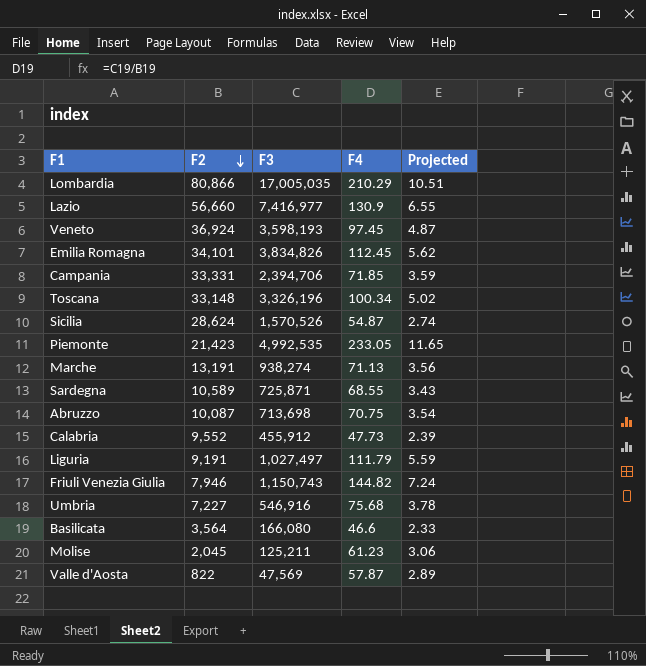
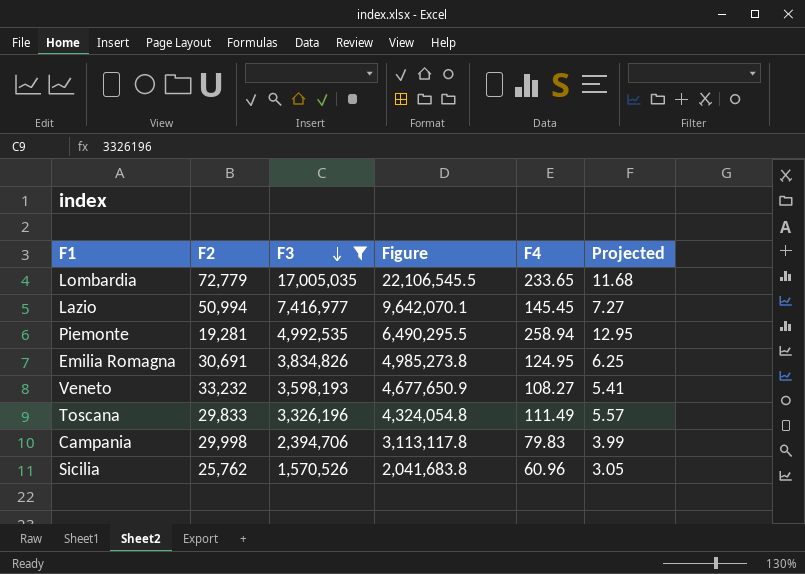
filter: none -> F3 >= 1,570,526
row order: F2 descending -> F3 descending
column Figure | formula: none -> [F3] * 1.3
Lombardia | F2: 80,866 -> 72,779
Lombardia | F4: 210.29 -> 233.65
Lombardia | Projected: 10.51 -> 11.68
Lazio | F2: 56,660 -> 50,994
Lazio | F4: 130.9 -> 145.45
Lazio | Projected: 6.55 -> 7.27
Piemonte | F2: 21,423 -> 19,281
Piemonte | F4: 233.05 -> 258.94
Piemonte | Projected: 11.65 -> 12.95
Emilia Romagna | F2: 34,101 -> 30,691
Emilia Romagna | F4: 112.45 -> 124.95
Emilia Romagna | Projected: 5.62 -> 6.25
Veneto | F2: 36,924 -> 33,232
Veneto | F4: 97.45 -> 108.27
Veneto | Projected: 4.87 -> 5.41
Toscana | F2: 33,148 -> 29,833
Toscana | F4: 100.34 -> 111.49
Toscana | Projected: 5.02 -> 5.57
Campania | F2: 33,331 -> 29,998
Campania | F4: 71.85 -> 79.83
Campania | Projected: 3.59 -> 3.99
Sicilia | F2: 28,624 -> 25,762
Sicilia | F4: 54.87 -> 60.96
Sicilia | Projected: 2.74 -> 3.05

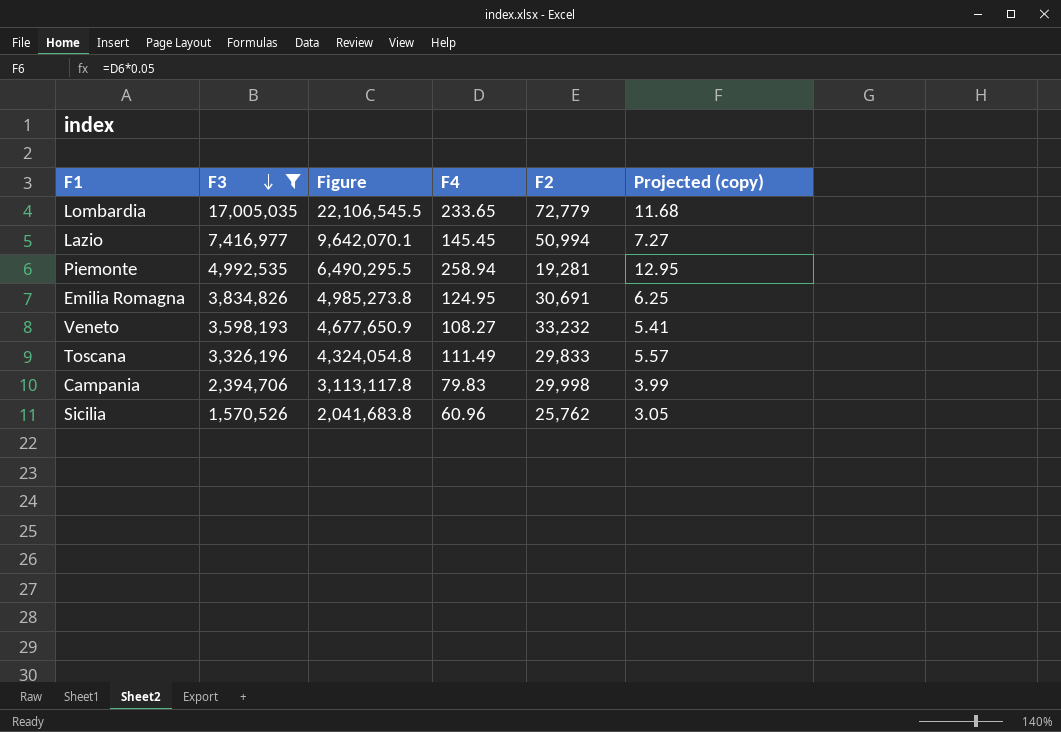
column F2 | position: 2 -> 5
column name: Projected -> Projected (copy)

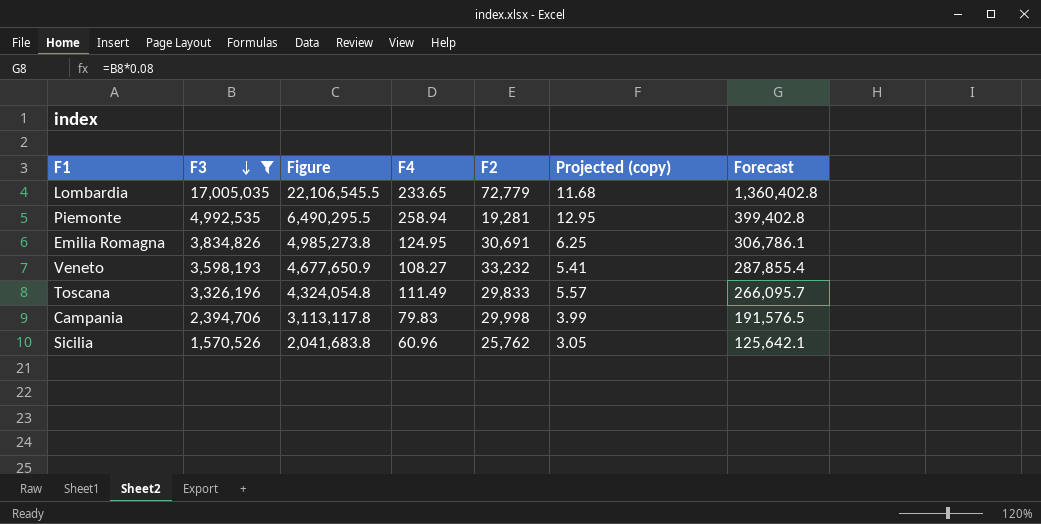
column Forecast | formula: none -> [F3] * 0.08
row Lazio: 7,416,977 | 9,642,070.1 | 145.45 | 50,994 | 7.27 -> none

